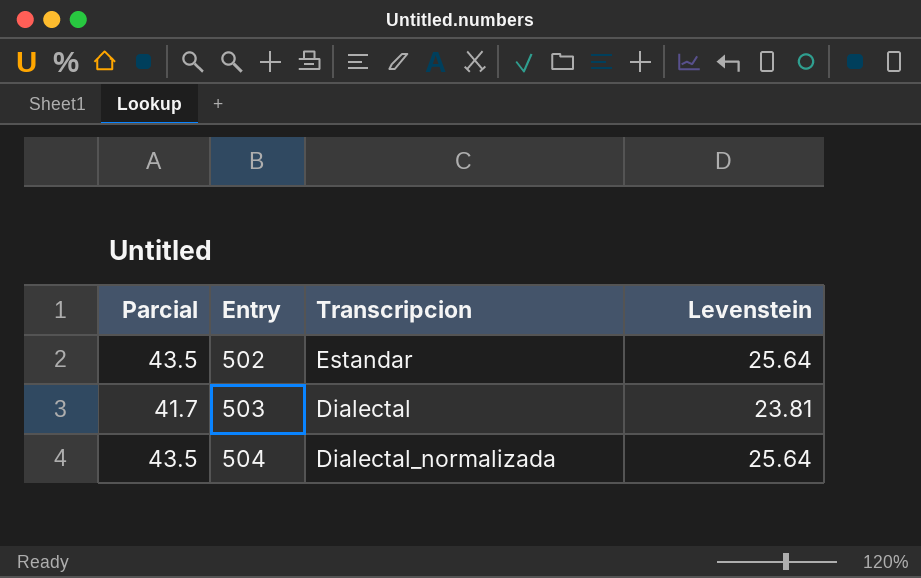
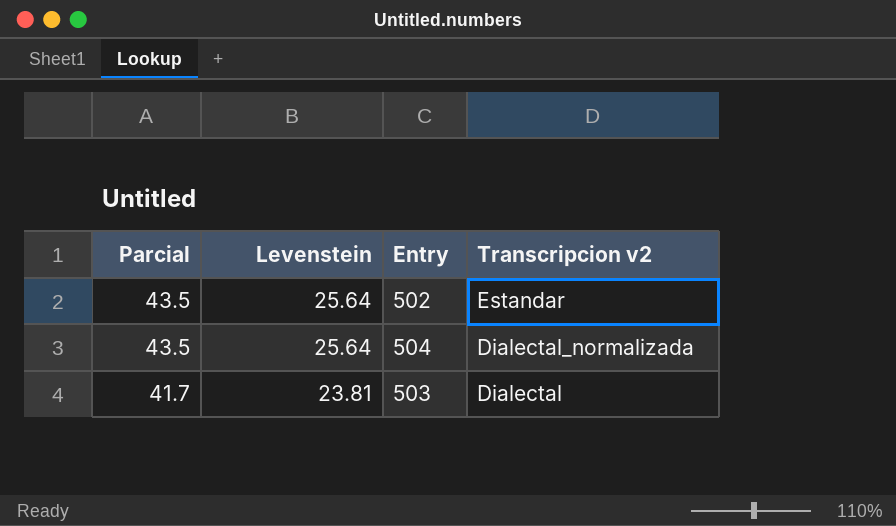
row order: Entry ascending -> Parcial descending
column Levenstein | position: 4 -> 2
column name: Transcripcion -> Transcripcion v2

